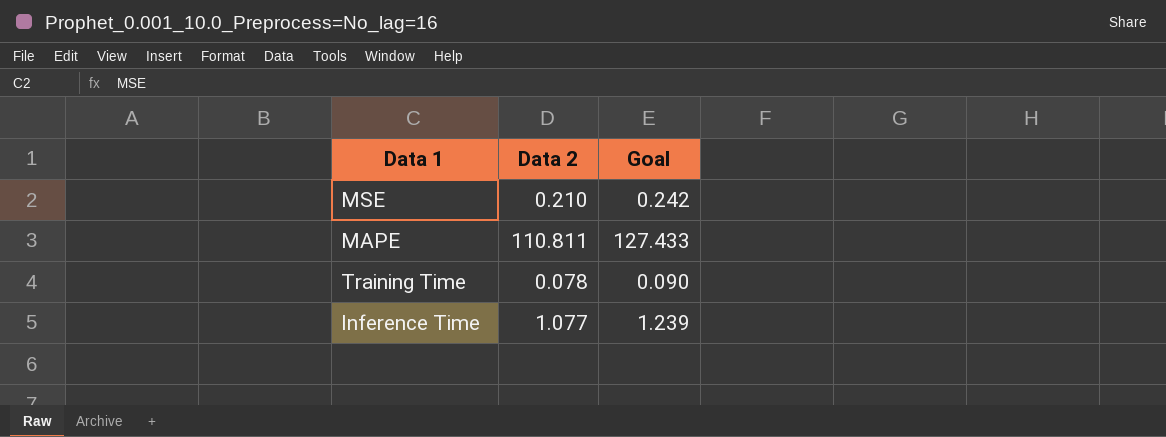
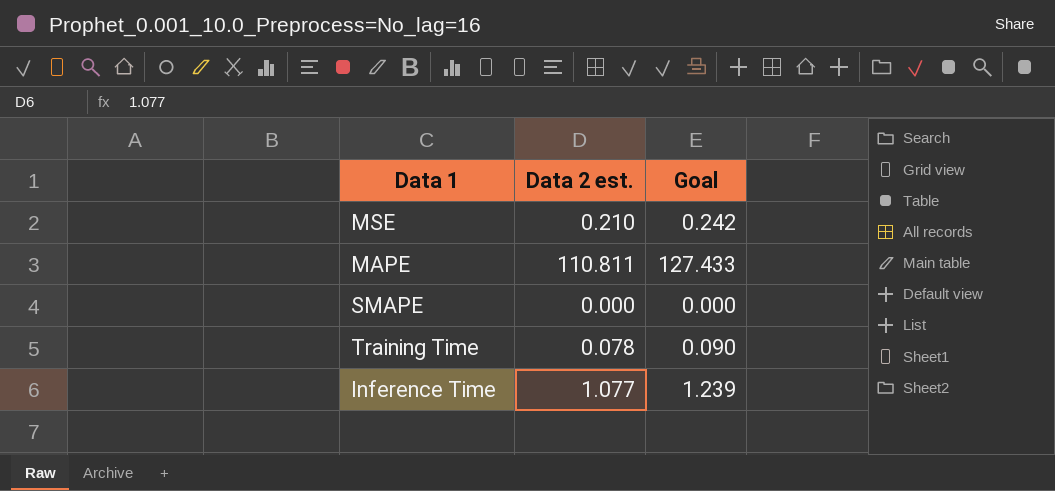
column name: Data 2 -> Data 2 est.
row SMAPE: none -> 0.000 | 0.000

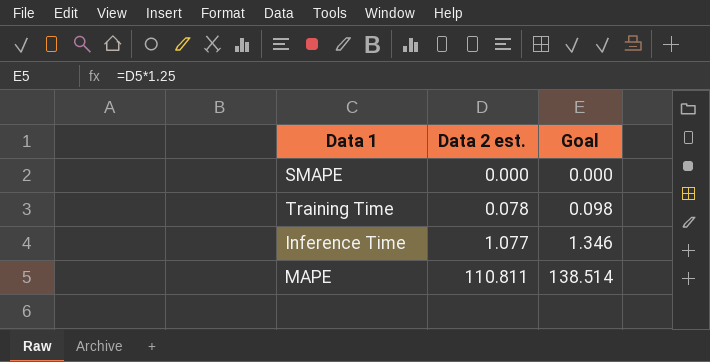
row order: none -> Data 2 est. ascending
column Goal | formula: [Data 2 est.] * 1.15 -> [Data 2 est.] * 1.25
row MSE: 0.210 | 0.242 -> none

